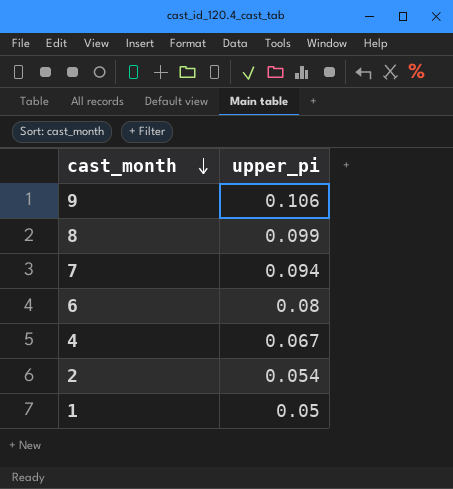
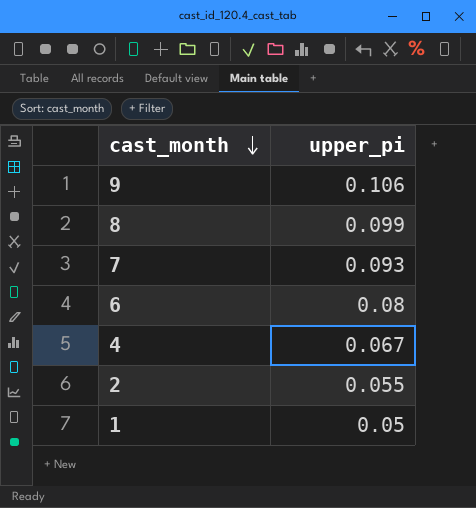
7 | upper_pi: 0.094 -> 0.093
2 | upper_pi: 0.054 -> 0.055

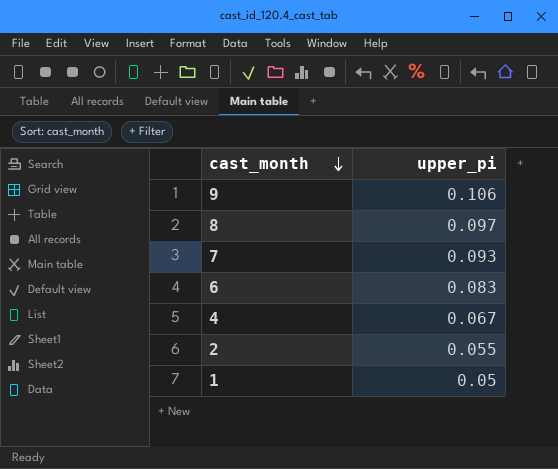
8 | upper_pi: 0.099 -> 0.097
6 | upper_pi: 0.08 -> 0.083

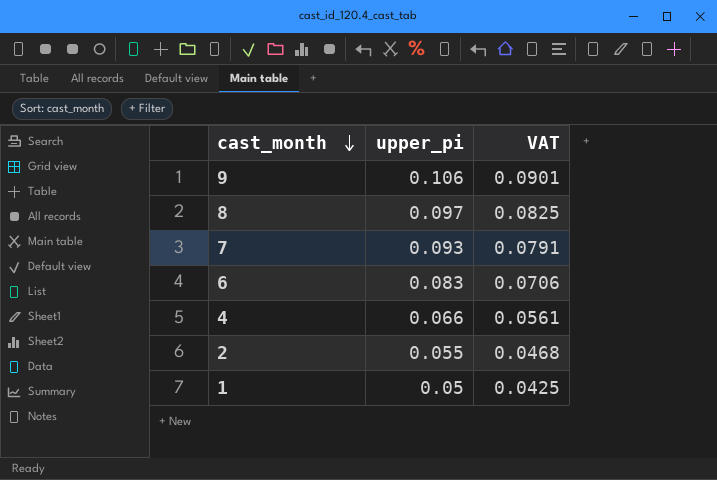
column VAT | formula: none -> [upper_pi] * 0.85
4 | upper_pi: 0.067 -> 0.066

